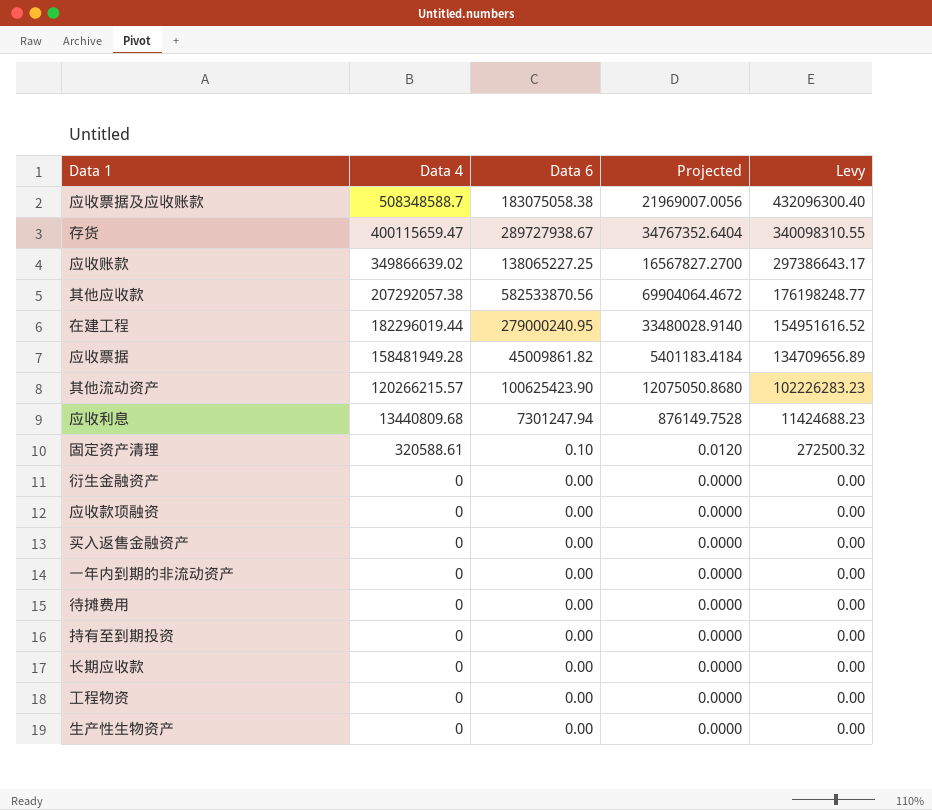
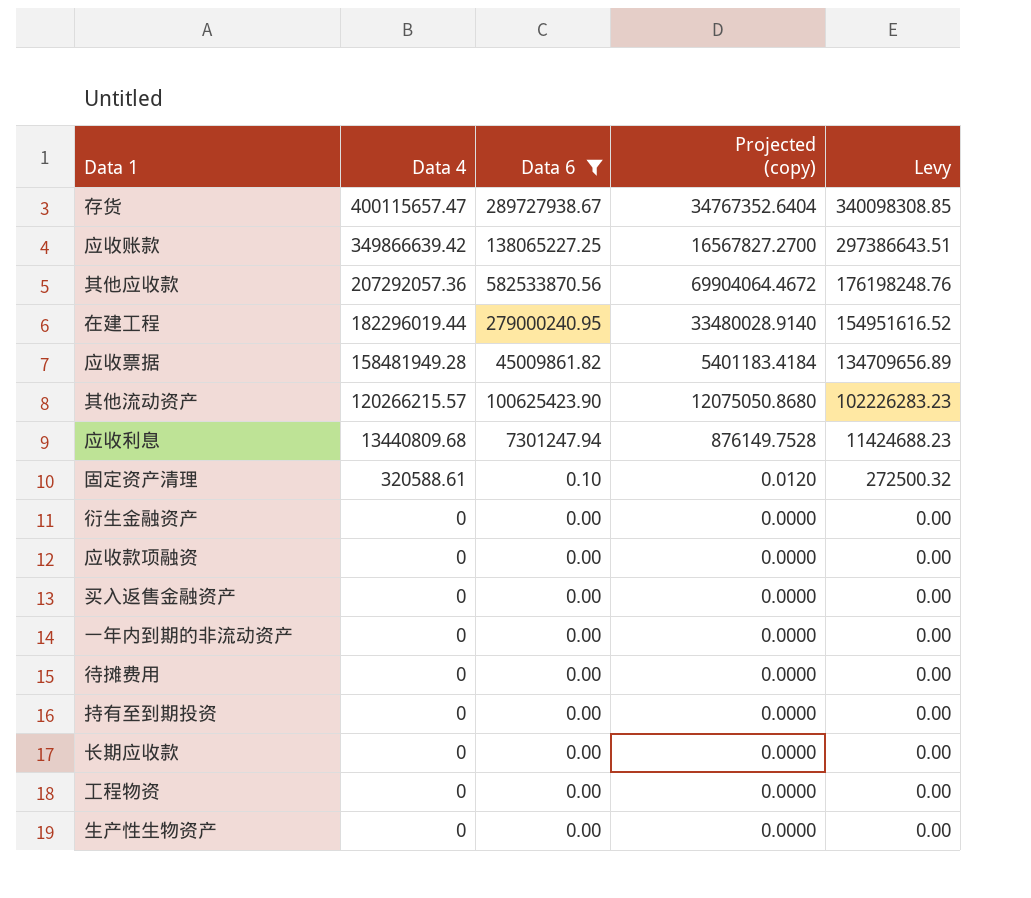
filter: none -> Data 6 != 183075058.38
column name: Projected -> Projected (copy)
存货 | Data 4: 400115659.47 -> 400115657.47
存货 | Levy: 340098310.55 -> 340098308.85
应收账款 | Data 4: 349866639.02 -> 349866639.42
应收账款 | Levy: 297386643.17 -> 297386643.51
其他应收款 | Data 4: 207292057.38 -> 207292057.36
其他应收款 | Levy: 176198248.77 -> 176198248.76

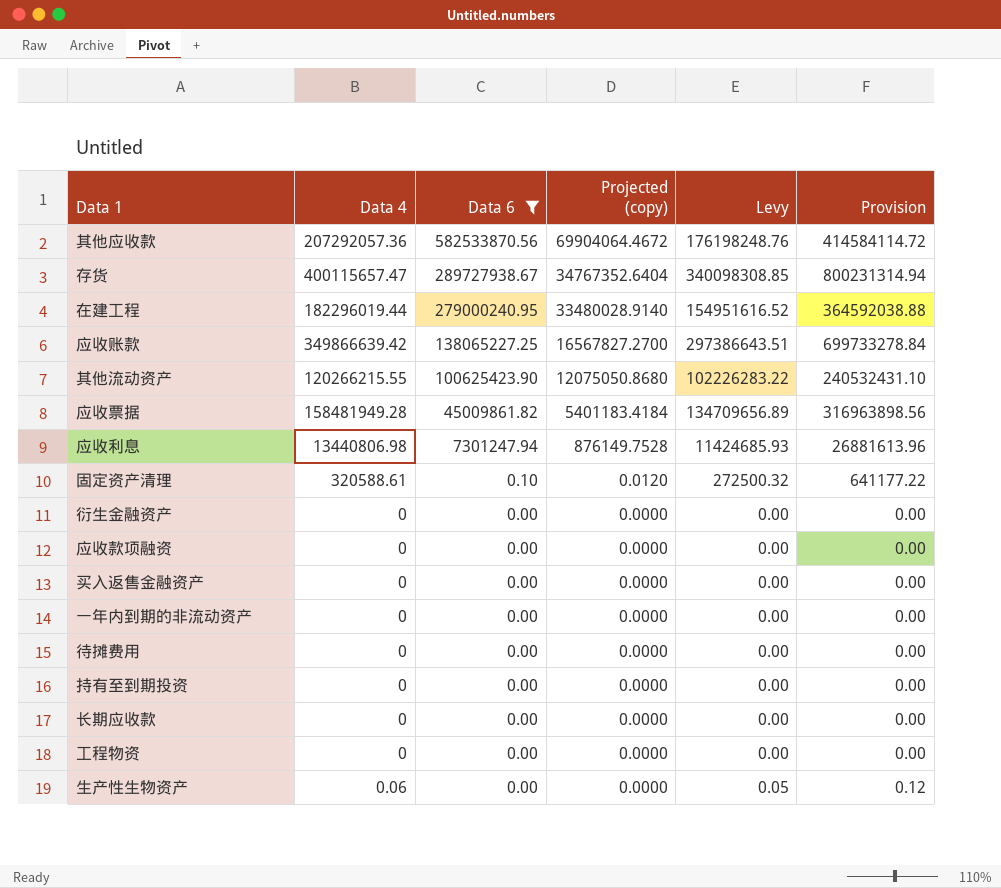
row order: Data 4 descending -> Data 6 descending
column Provision | formula: none -> [Data 4] * 2
其他流动资产 | Data 4: 120266215.57 -> 120266215.55
其他流动资产 | Levy: 102226283.23 -> 102226283.22
应收利息 | Data 4: 13440809.68 -> 13440806.98
应收利息 | Levy: 11424688.23 -> 11424685.93
生产性生物资产 | Data 4: 0 -> 0.06
生产性生物资产 | Levy: 0.00 -> 0.05

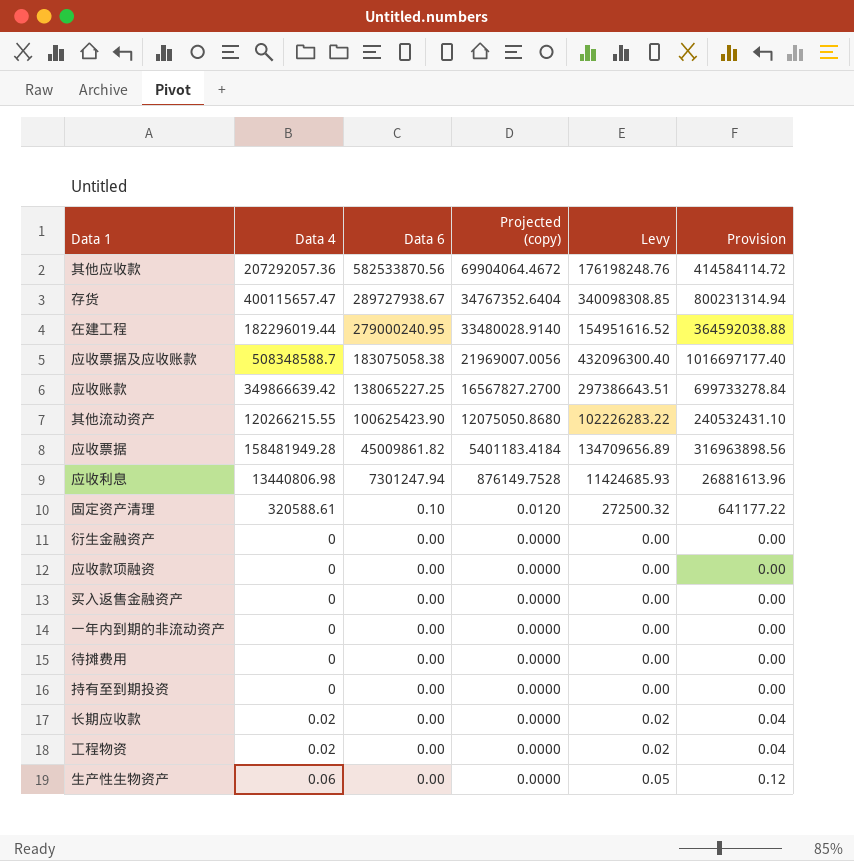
filter: Data 6 != 183075058.38 -> none
长期应收款 | Data 4: 0 -> 0.02
长期应收款 | Levy: 0.00 -> 0.02
长期应收款 | Provision: 0.00 -> 0.04
工程物资 | Data 4: 0 -> 0.02
工程物资 | Levy: 0.00 -> 0.02
工程物资 | Provision: 0.00 -> 0.04

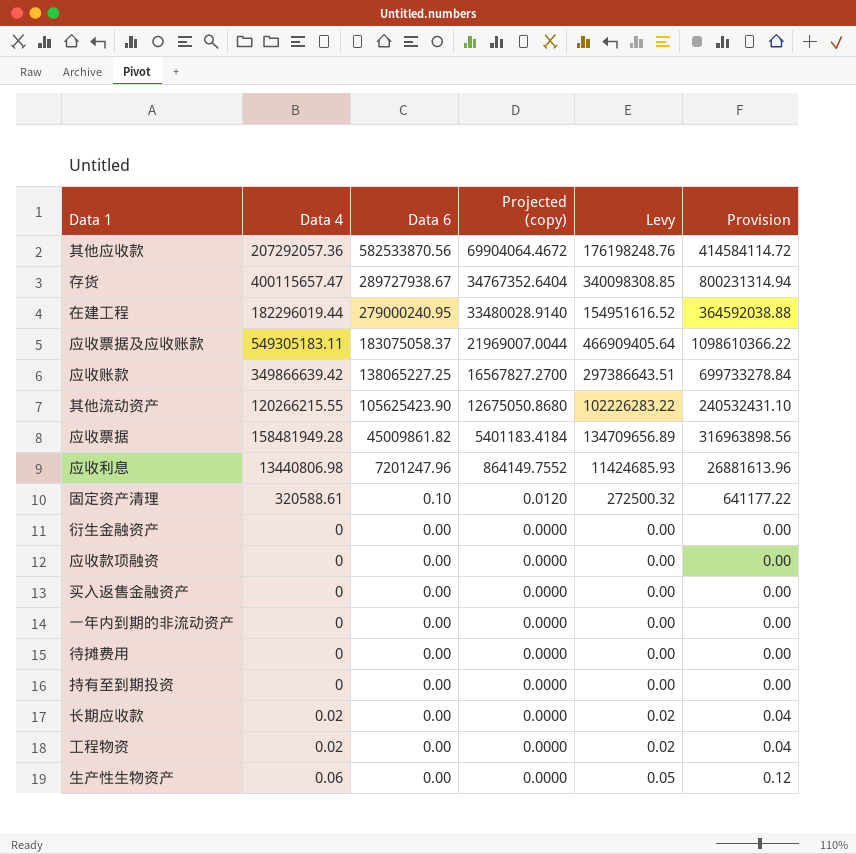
应收票据及应收账款 | Data 4: 508348588.7 -> 549305183.11
应收票据及应收账款 | Data 6: 183075058.38 -> 183075058.37
应收票据及应收账款 | Projected (copy): 21969007.0056 -> 21969007.0044
应收票据及应收账款 | Levy: 432096300.40 -> 466909405.64
应收票据及应收账款 | Provision: 1016697177.40 -> 1098610366.22
其他流动资产 | Data 6: 100625423.90 -> 105625423.90
其他流动资产 | Projected (copy): 12075050.8680 -> 12675050.8680
应收利息 | Data 6: 7301247.94 -> 7201247.96
应收利息 | Projected (copy): 876149.7528 -> 864149.7552

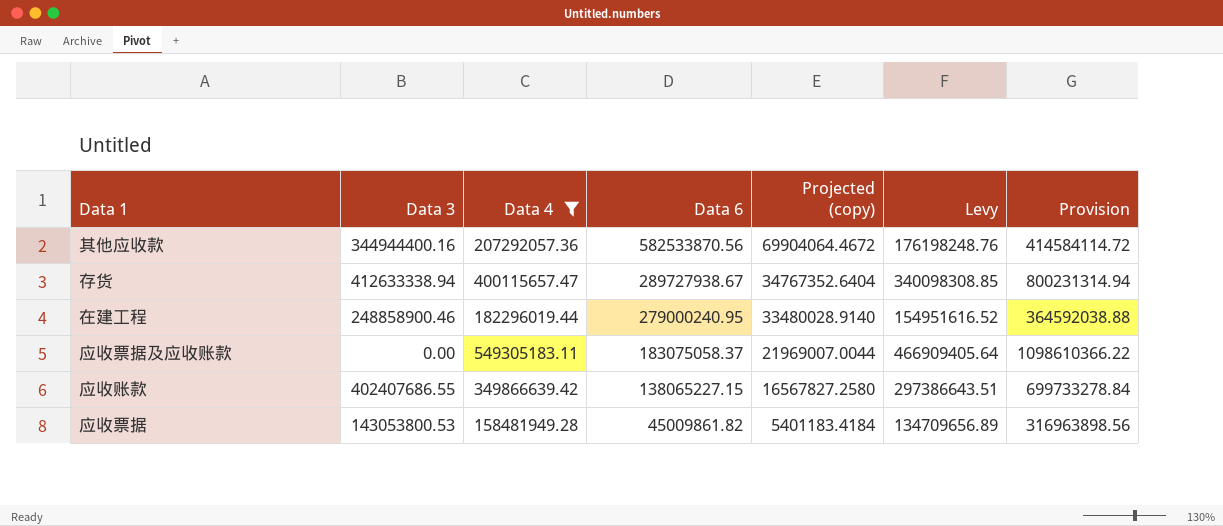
filter: none -> Data 4 >= 158481949.28
column Data 3 | position: none -> 2
应收账款 | Data 6: 138065227.25 -> 138065227.15
应收账款 | Projected (copy): 16567827.2700 -> 16567827.2580

